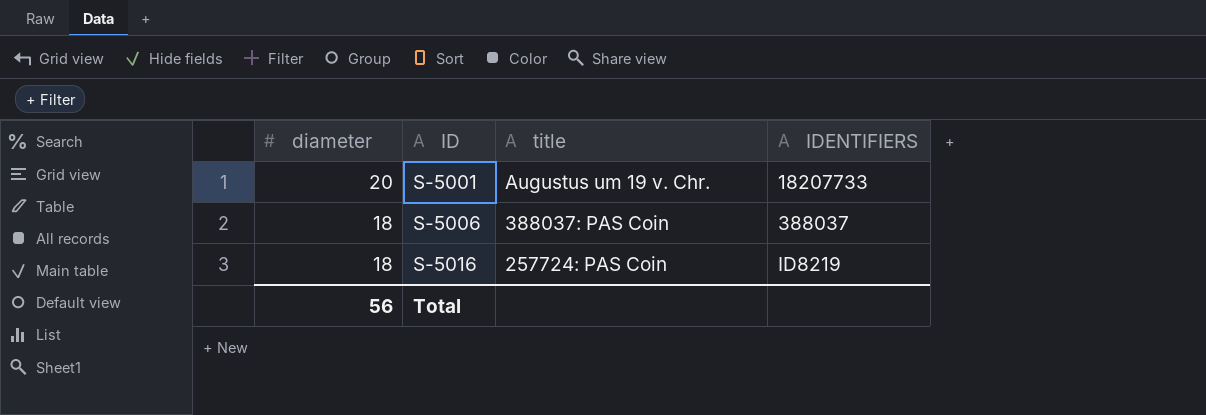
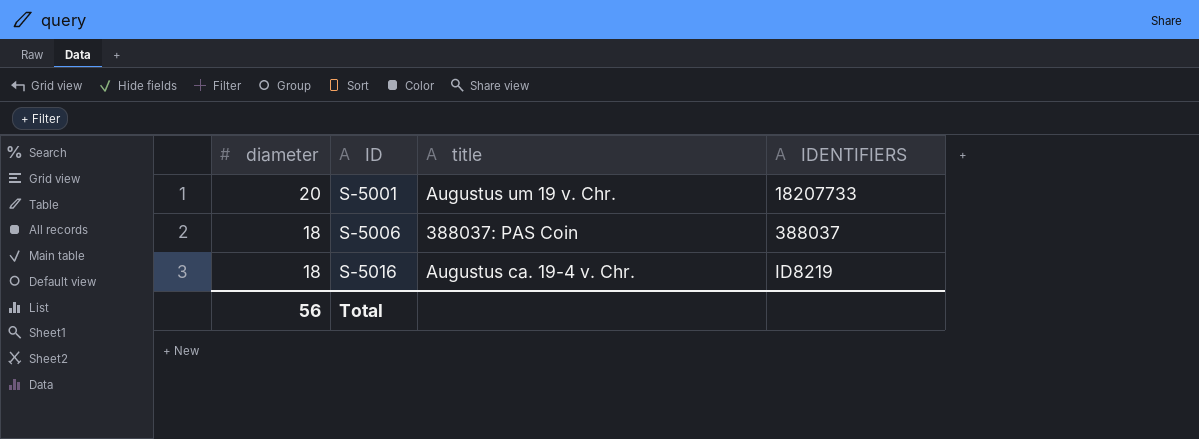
S-5016 | title: 257724: PAS Coin -> Augustus ca. 19-4 v. Chr.

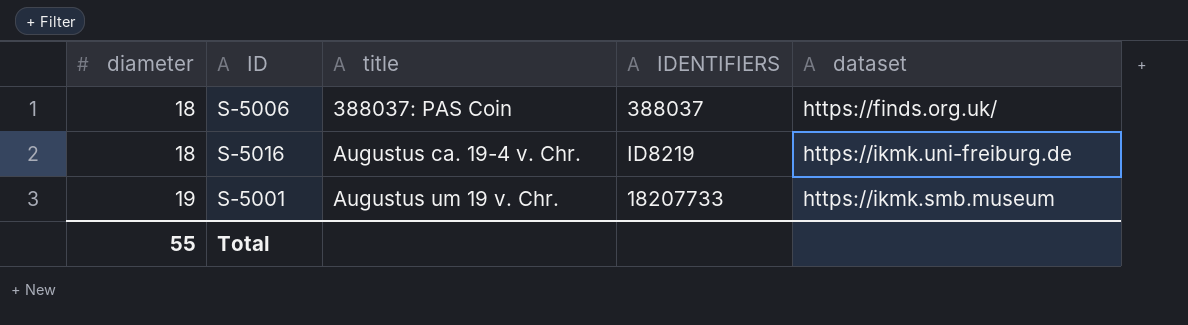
row order: diameter descending -> diameter ascending
column dataset | position: none -> 5
S-5001 | diameter: 20 -> 19
Total | diameter: 56 -> 55

